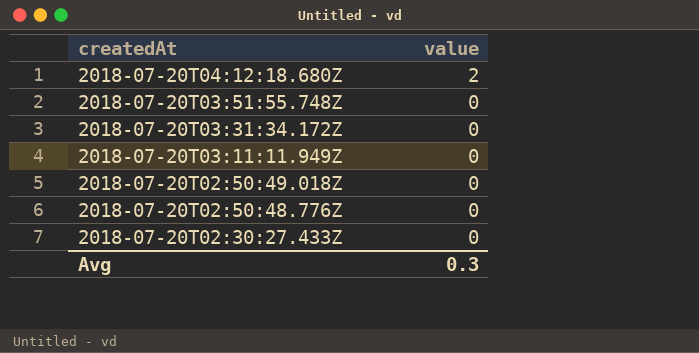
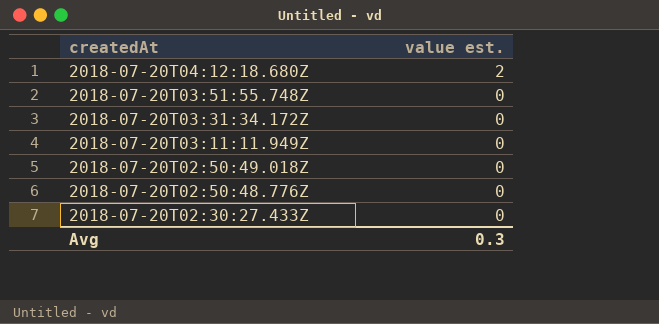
column name: value -> value est.

